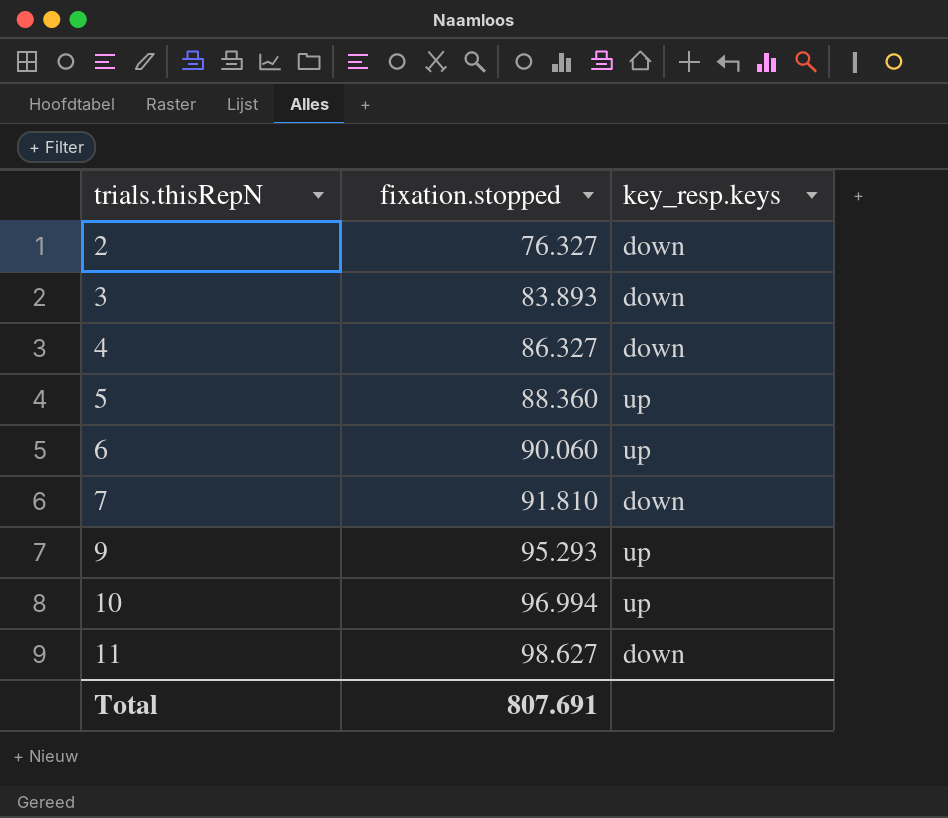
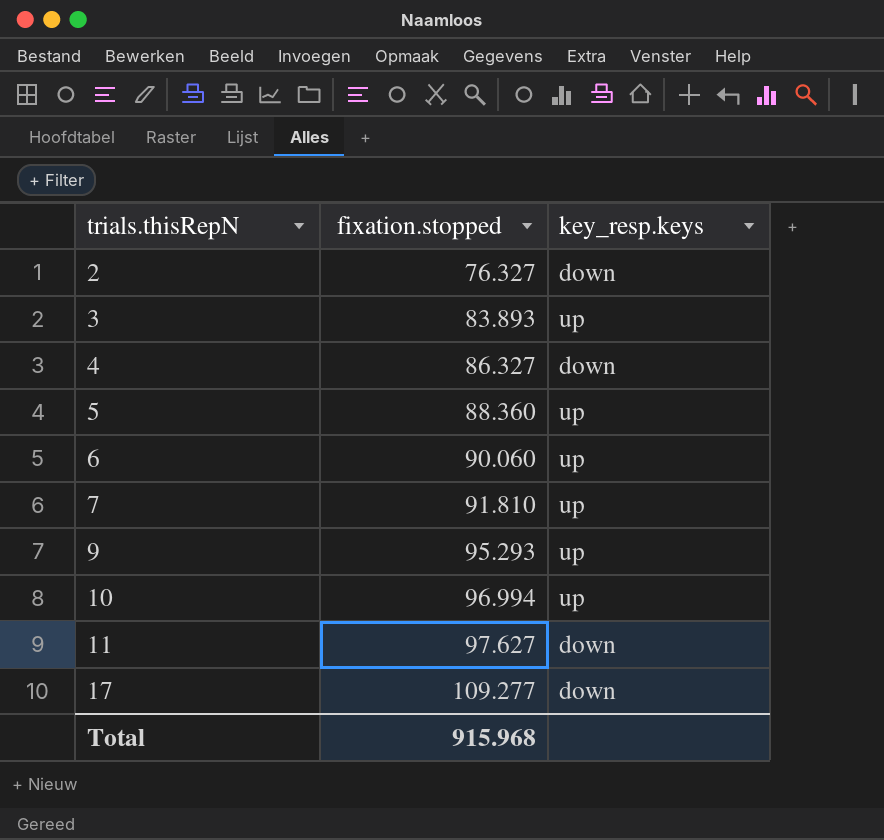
3 | key_resp.keys: down -> up
7 | key_resp.keys: down -> up
11 | fixation.stopped: 98.627 -> 97.627
row 17: none -> 109.277 | down
Total | fixation.stopped: 807.691 -> 915.968

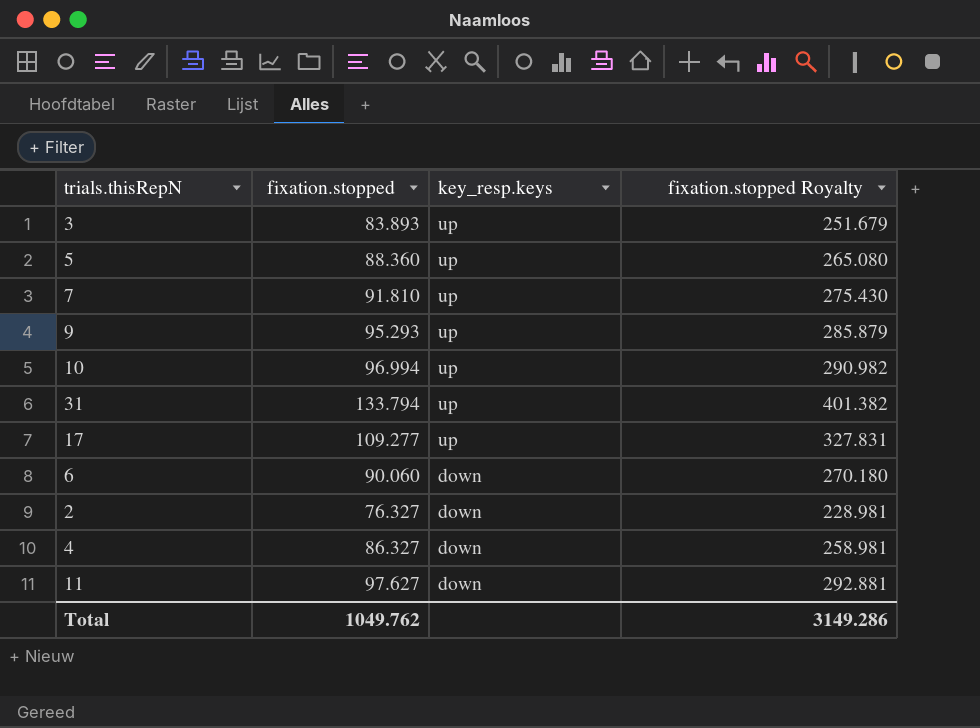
row order: trials.thisRepN ascending -> key_resp.keys descending
column fixation.stopped Royalty | formula: none -> [fixation.stopped] * 3
row 31: none -> 133.794 | up | 401.382
17 | key_resp.keys: down -> up
6 | key_resp.keys: up -> down
Total | fixation.stopped: 915.968 -> 1049.762

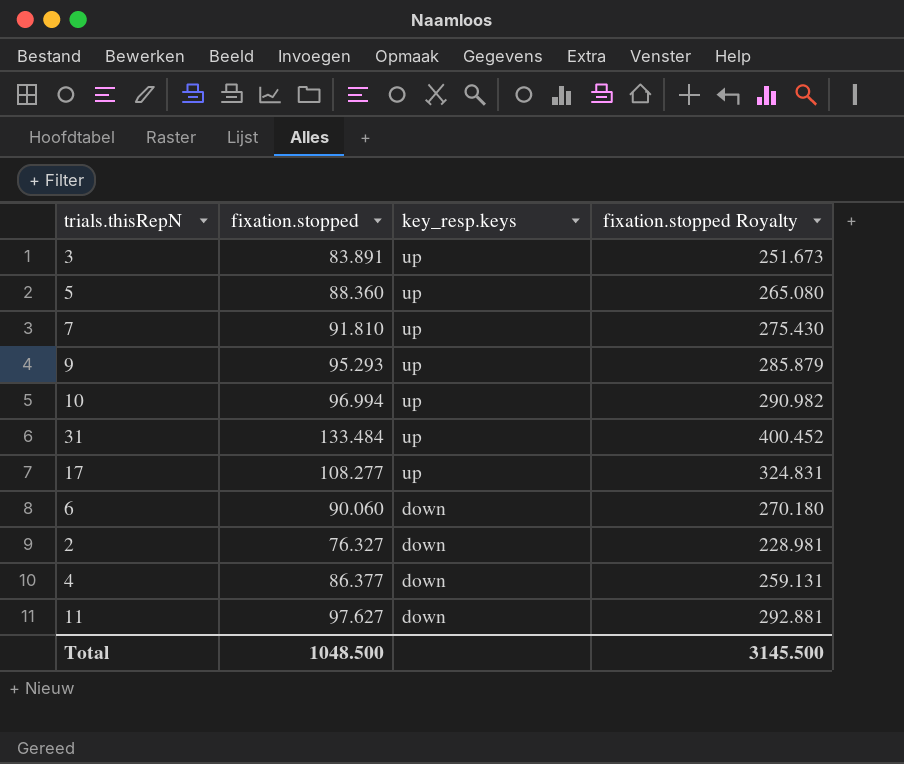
3 | fixation.stopped: 83.893 -> 83.891
3 | fixation.stopped Royalty: 251.679 -> 251.673
31 | fixation.stopped: 133.794 -> 133.484
31 | fixation.stopped Royalty: 401.382 -> 400.452
17 | fixation.stopped: 109.277 -> 108.277
17 | fixation.stopped Royalty: 327.831 -> 324.831
4 | fixation.stopped: 86.327 -> 86.377
4 | fixation.stopped Royalty: 258.981 -> 259.131
Total | fixation.stopped: 1049.762 -> 1048.500
Total | fixation.stopped Royalty: 3149.286 -> 3145.500

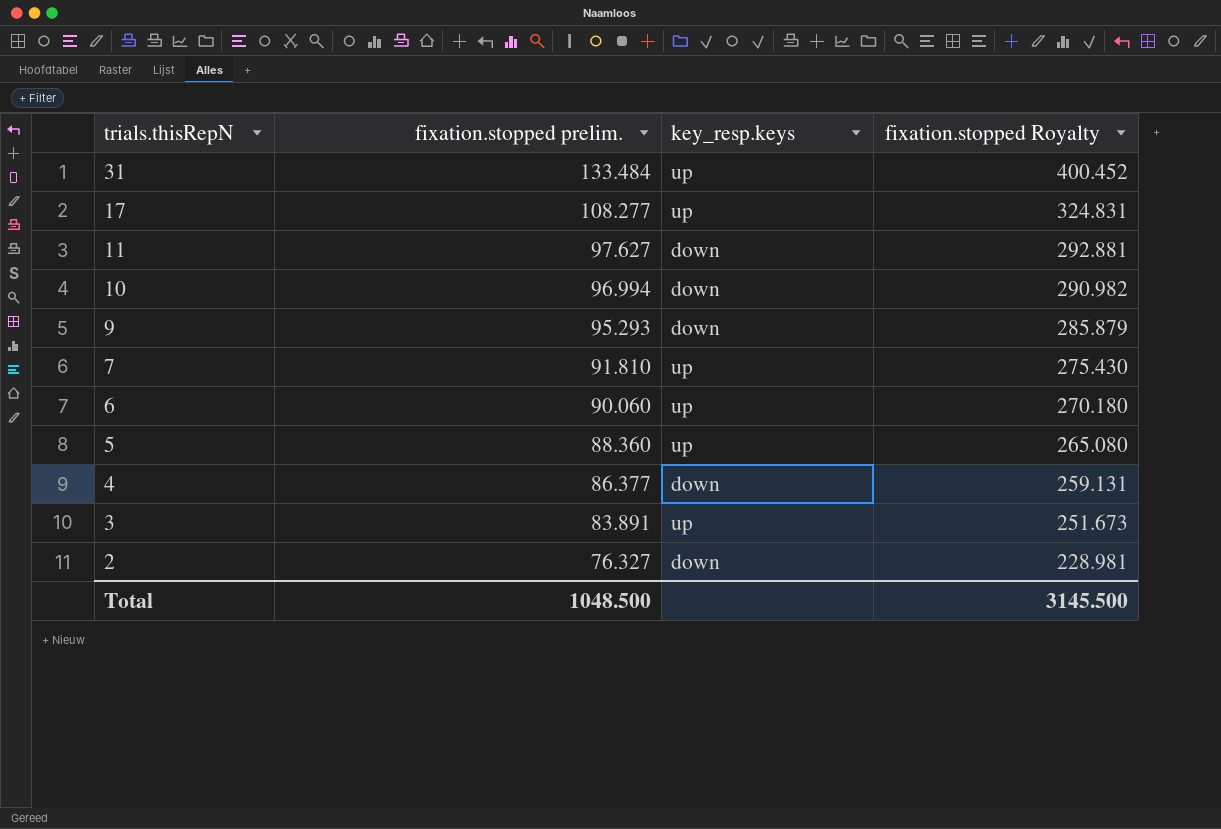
row order: key_resp.keys descending -> trials.thisRepN descending
column name: fixation.stopped -> fixation.stopped prelim.
10 | key_resp.keys: up -> down
9 | key_resp.keys: up -> down
6 | key_resp.keys: down -> up

